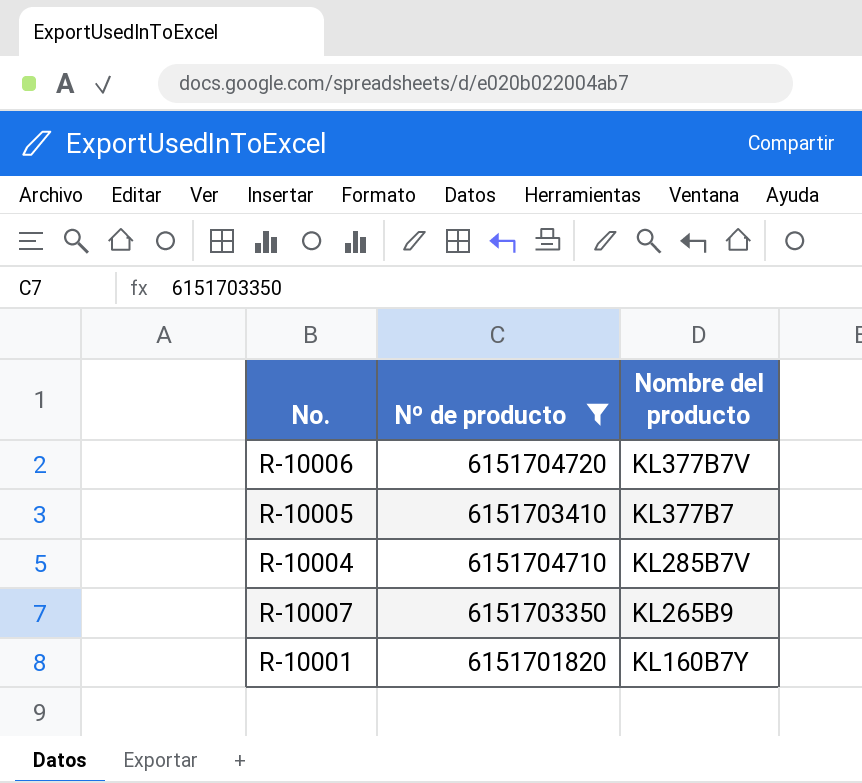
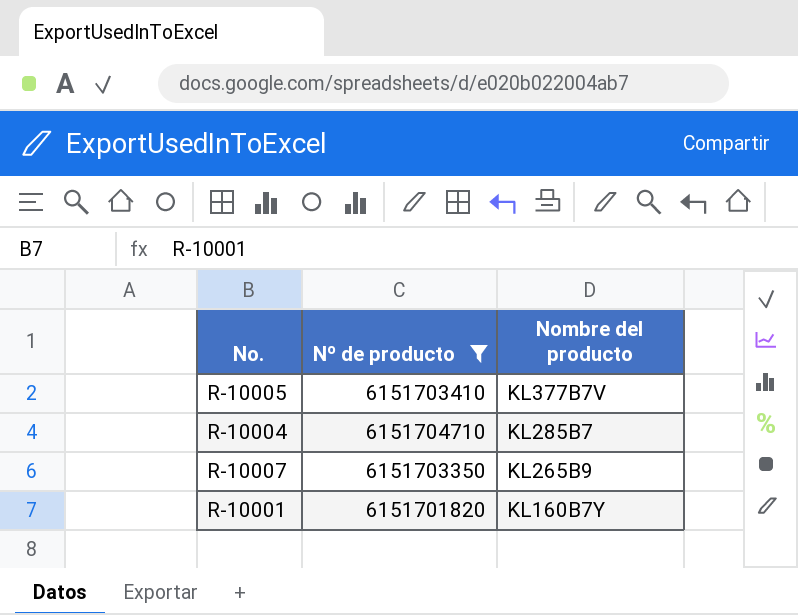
row R-10006: 6151704720 | KL377B7V -> none
R-10005 | Nombre del producto: KL377B7 -> KL377B7V
R-10004 | Nombre del producto: KL285B7V -> KL285B7

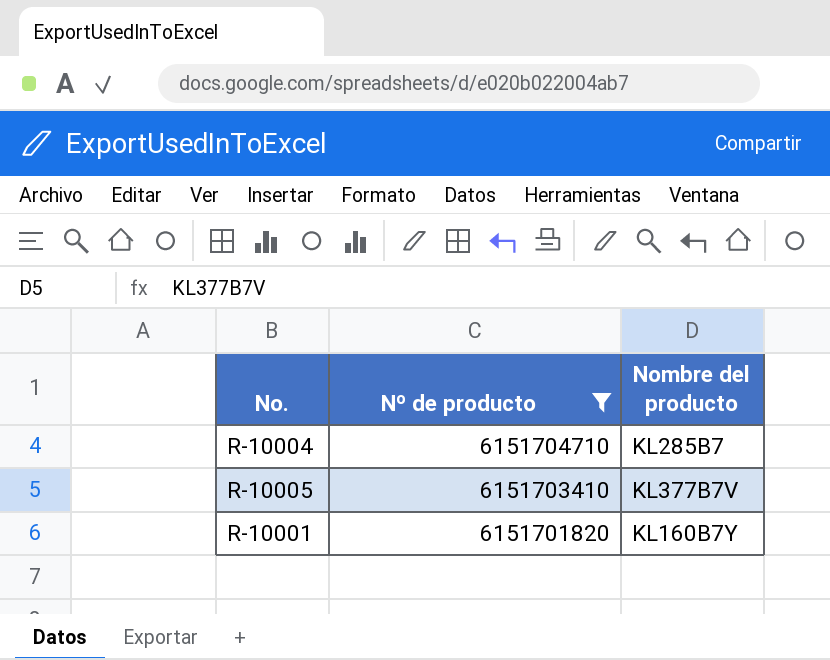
row order: Nombre del producto descending -> Nº de producto descending
row R-10007: 6151703350 | KL265B9 -> none

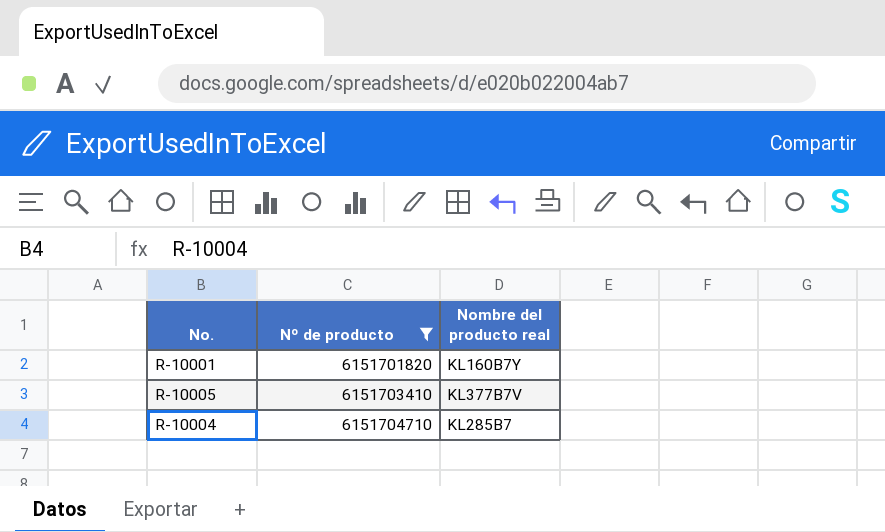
row order: Nº de producto descending -> Nº de producto ascending
column name: Nombre del producto -> Nombre del producto real

